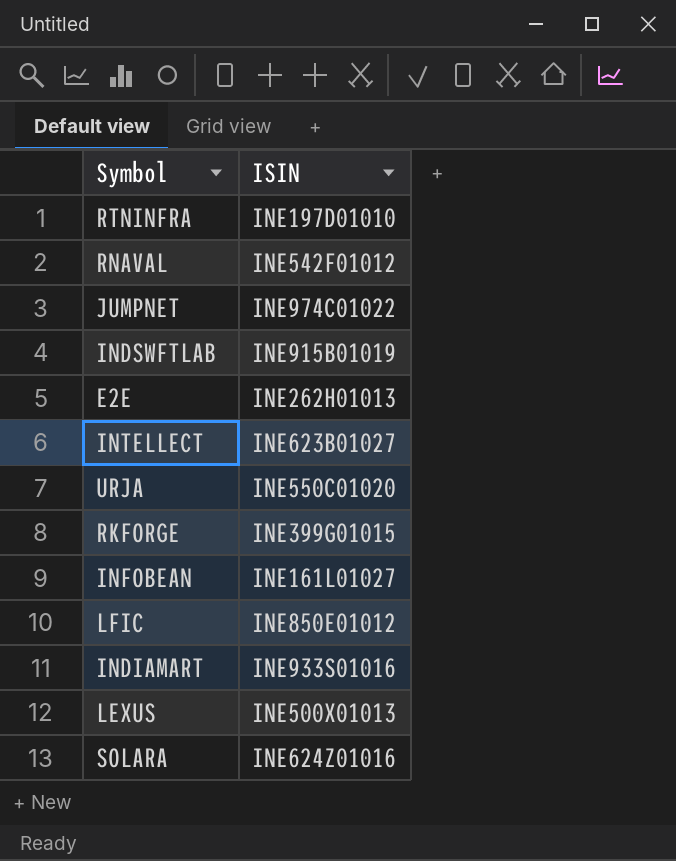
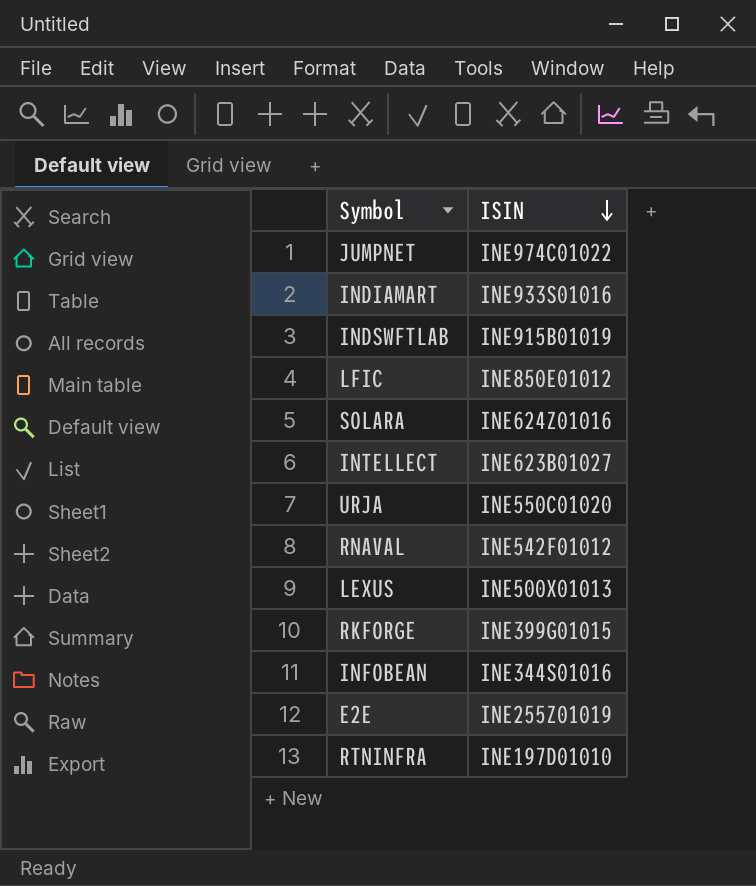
row order: none -> ISIN descending
INFOBEAN | ISIN: INE161L01027 -> INE344S01016
E2E | ISIN: INE262H01013 -> INE255Z01019

